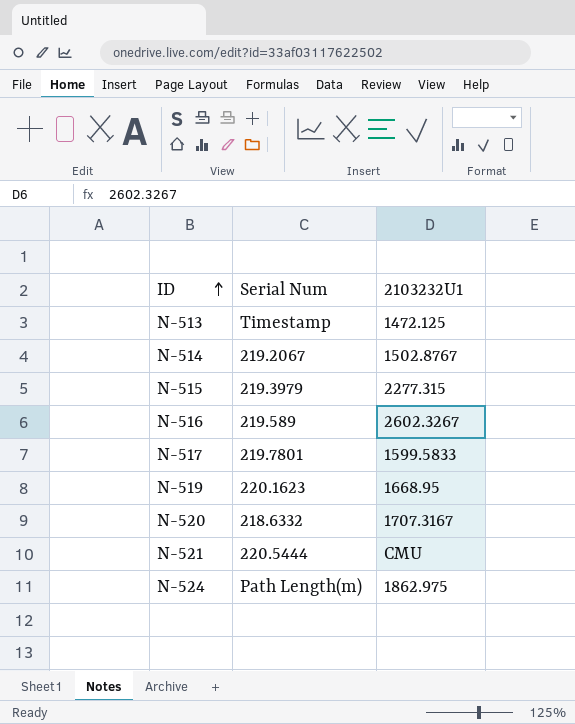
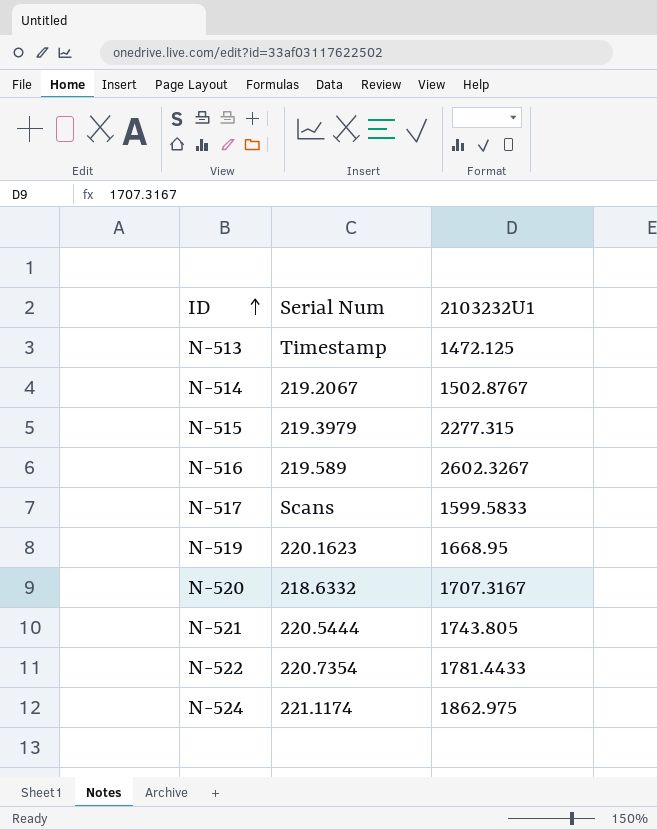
N-517 | Serial Num: 219.7801 -> Scans
N-521 | 2103232U1: CMU -> 1743.805
row N-522: none -> 220.7354 | 1781.4433
N-524 | Serial Num: Path Length(m) -> 221.1174

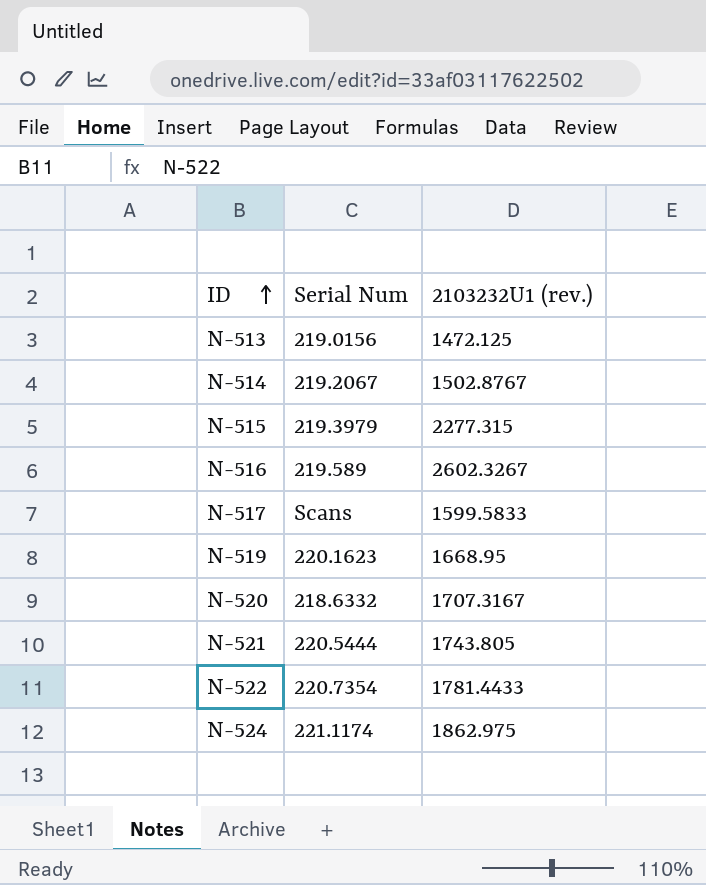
column name: 2103232U1 -> 2103232U1 (rev.)
N-513 | Serial Num: Timestamp -> 219.0156

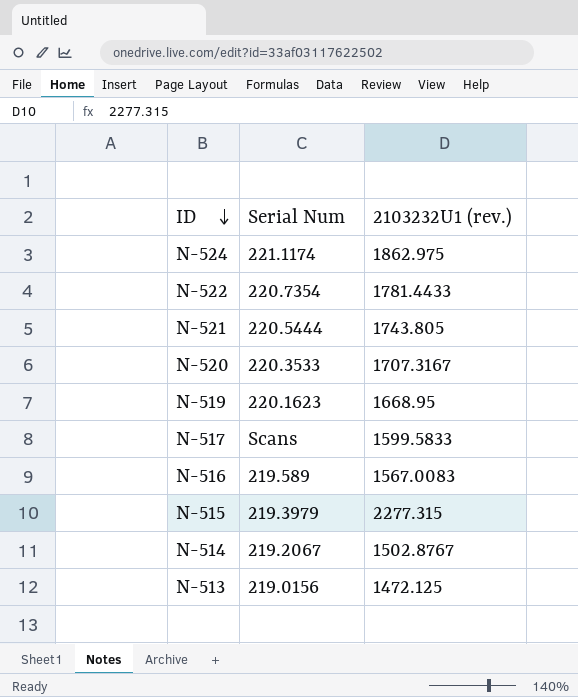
row order: ID ascending -> ID descending
N-520 | Serial Num: 218.6332 -> 220.3533
N-516 | 2103232U1 (rev.): 2602.3267 -> 1567.0083

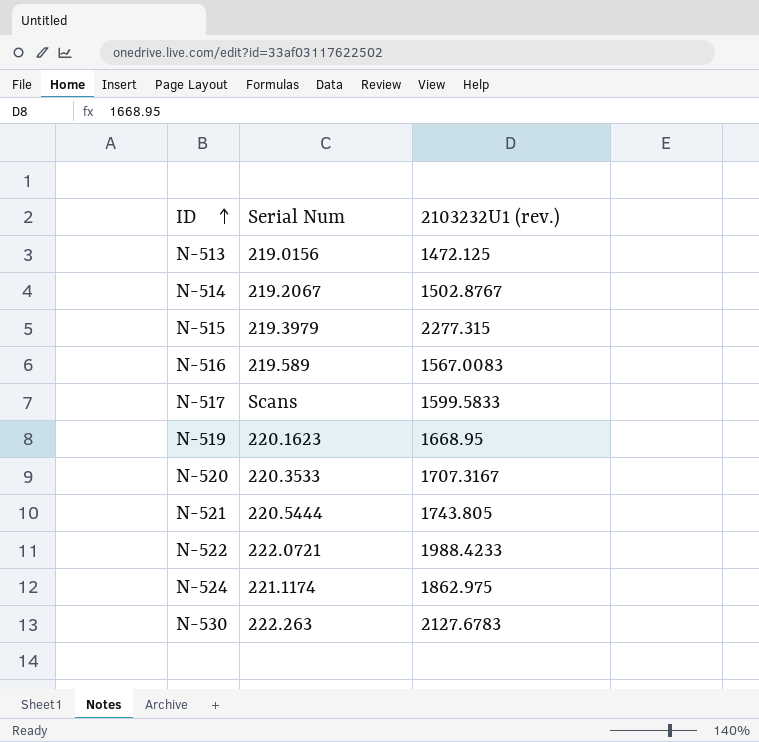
row order: ID descending -> ID ascending
N-522 | Serial Num: 220.7354 -> 222.0721
N-522 | 2103232U1 (rev.): 1781.4433 -> 1988.4233
row N-530: none -> 222.263 | 2127.6783

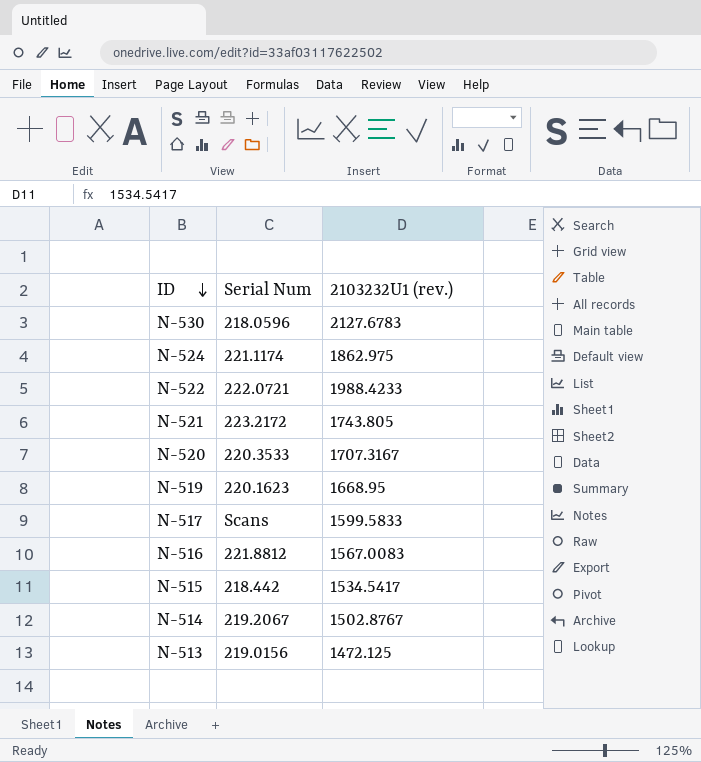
row order: ID ascending -> ID descending
N-530 | Serial Num: 222.263 -> 218.0596
N-521 | Serial Num: 220.5444 -> 223.2172
N-516 | Serial Num: 219.589 -> 221.8812
N-515 | Serial Num: 219.3979 -> 218.442
N-515 | 2103232U1 (rev.): 2277.315 -> 1534.5417

